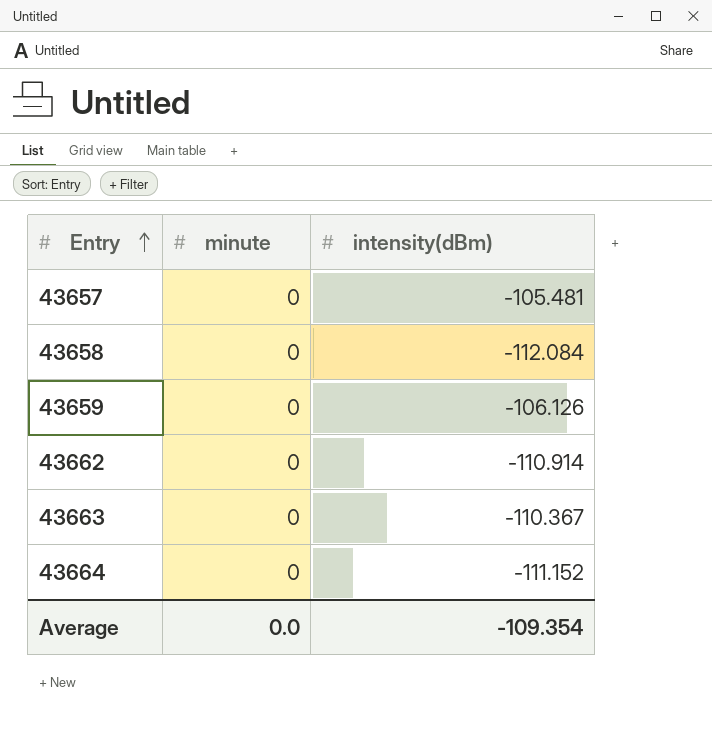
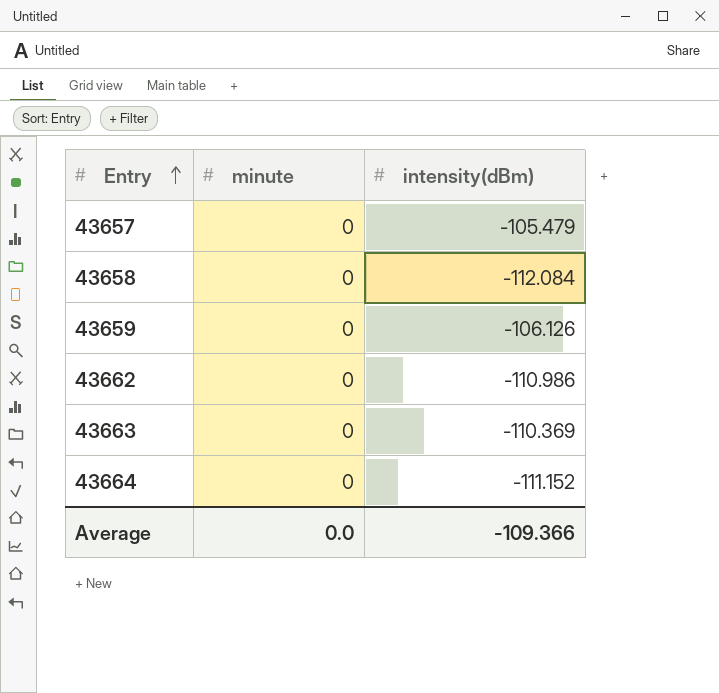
43657 | intensity(dBm): -105.481 -> -105.479
43662 | intensity(dBm): -110.914 -> -110.986
43663 | intensity(dBm): -110.367 -> -110.369
Average | intensity(dBm): -109.354 -> -109.366

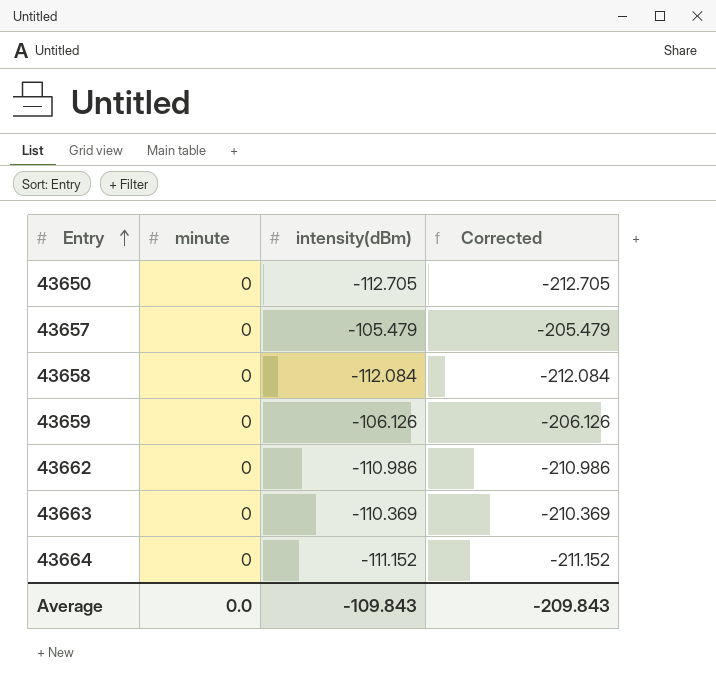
column Corrected | formula: none -> [intensity(dBm)] - 100
row 43650: none -> 0 | -112.705 | -212.705
Average | intensity(dBm): -109.366 -> -109.843

